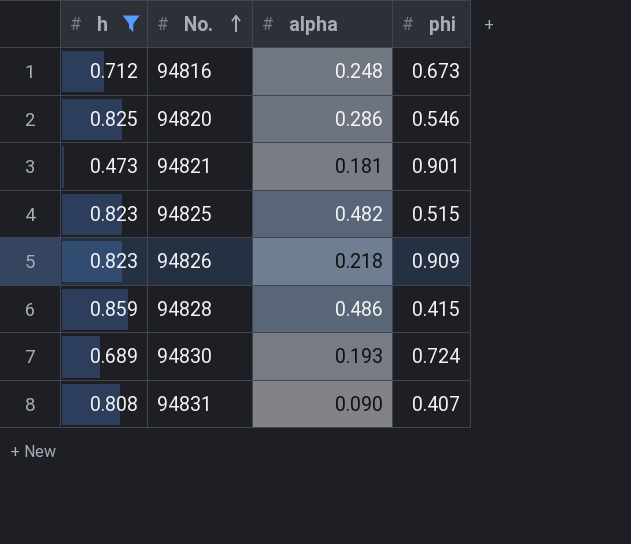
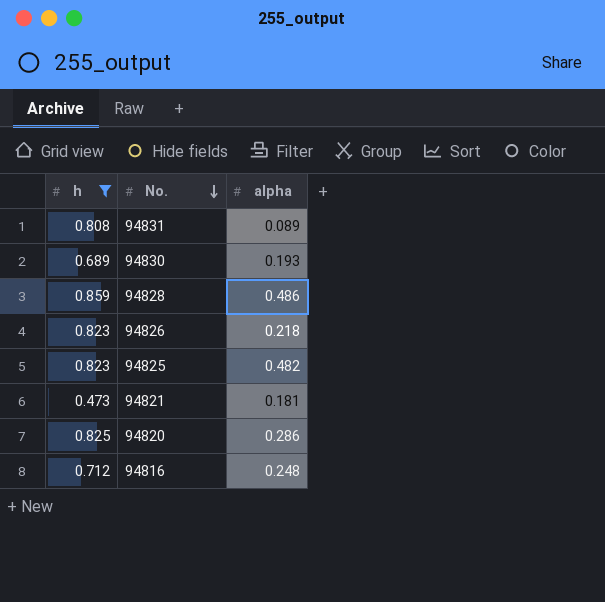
row order: No. ascending -> No. descending
column phi | position: 4 -> none
94831 | alpha: 0.090 -> 0.089

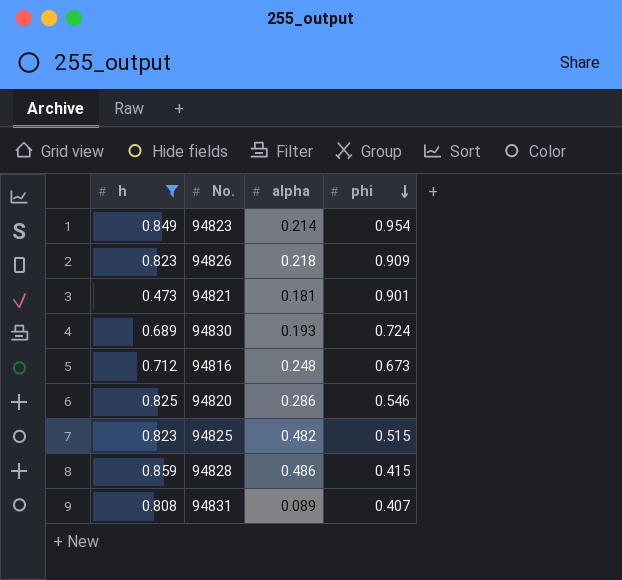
row order: No. descending -> phi descending
column phi | position: none -> 4
row 94823: none -> 0.849 | 0.214 | 0.954

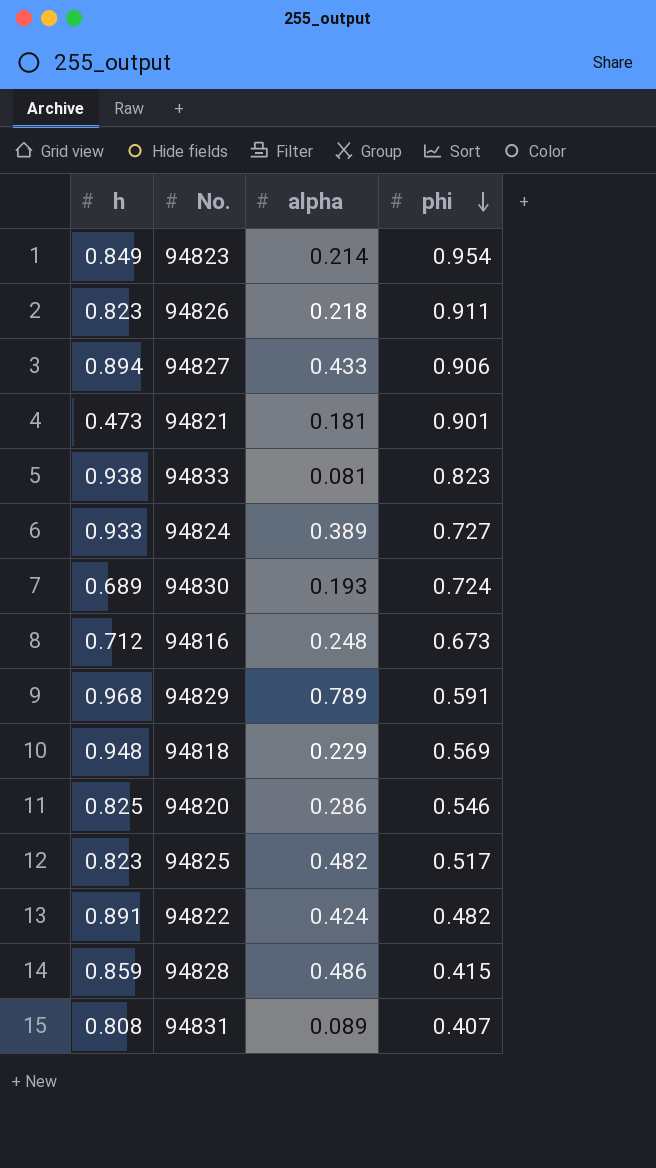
filter: h <= 0.859 -> none
94826 | phi: 0.909 -> 0.911
94825 | phi: 0.515 -> 0.517

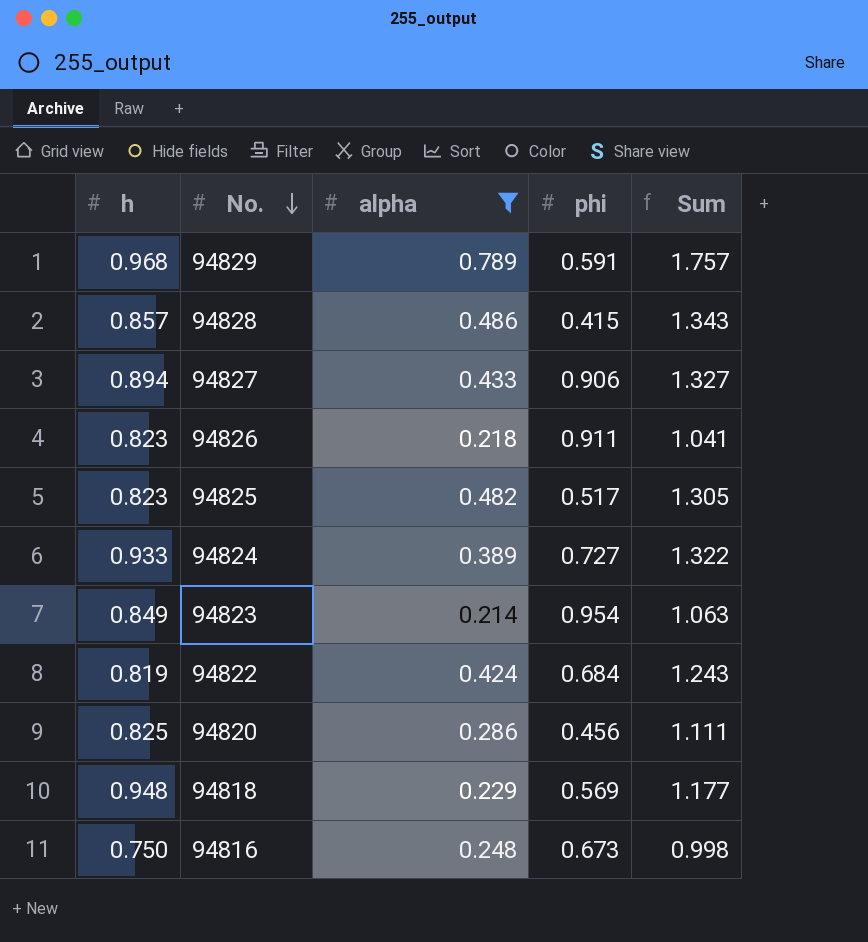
filter: none -> alpha >= 0.214
row order: phi descending -> No. descending
column Sum | formula: none -> [h] + [alpha]
94828 | h: 0.859 -> 0.857
94822 | h: 0.891 -> 0.819
94822 | phi: 0.482 -> 0.684
94820 | phi: 0.546 -> 0.456
94816 | h: 0.712 -> 0.750

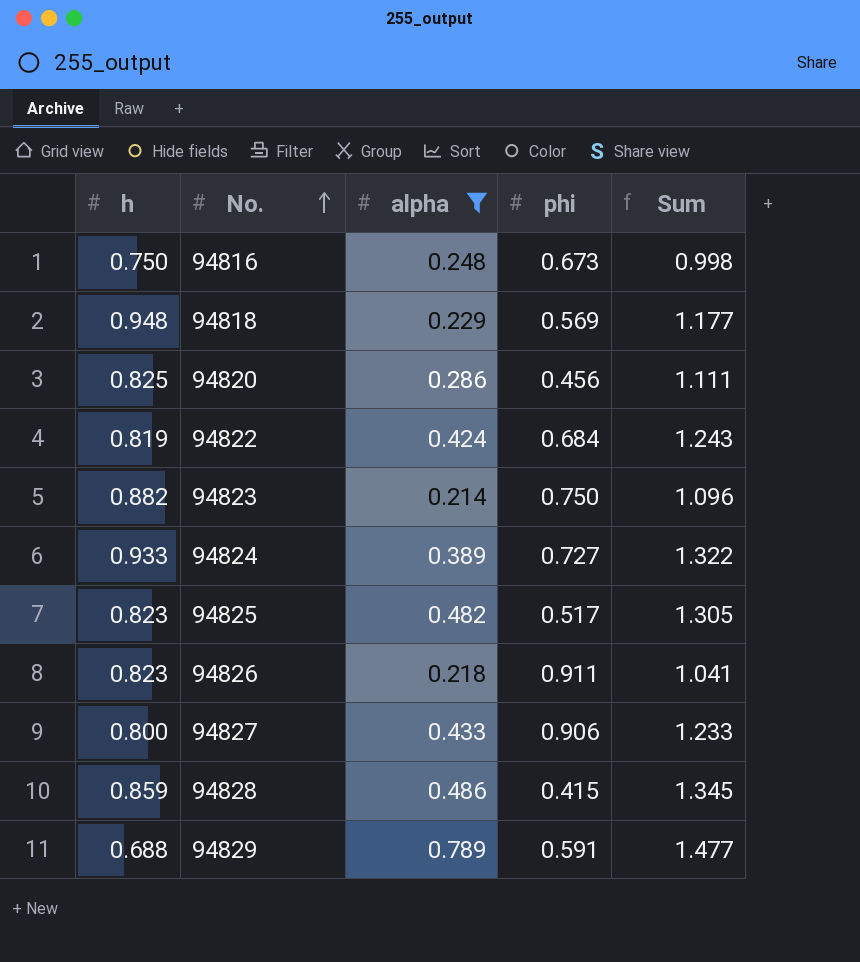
row order: No. descending -> No. ascending
94823 | h: 0.849 -> 0.882
94823 | phi: 0.954 -> 0.750
94823 | Sum: 1.063 -> 1.096
94827 | h: 0.894 -> 0.800
94827 | Sum: 1.327 -> 1.233
94828 | h: 0.857 -> 0.859
94828 | Sum: 1.343 -> 1.345
94829 | h: 0.968 -> 0.688
94829 | Sum: 1.757 -> 1.477

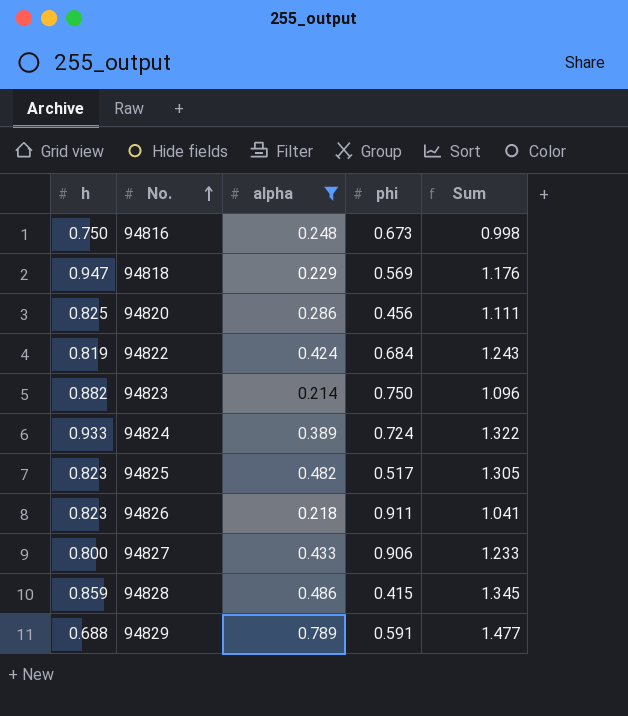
94818 | h: 0.948 -> 0.947
94818 | Sum: 1.177 -> 1.176
94824 | phi: 0.727 -> 0.724

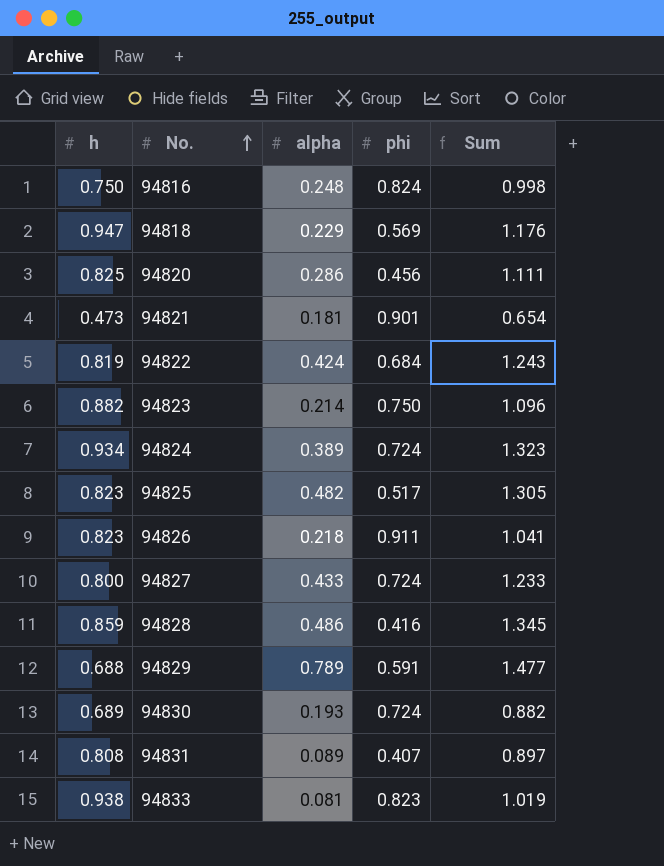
filter: alpha >= 0.214 -> none
94816 | phi: 0.673 -> 0.824
94824 | h: 0.933 -> 0.934
94824 | Sum: 1.322 -> 1.323
94827 | phi: 0.906 -> 0.724
94828 | phi: 0.415 -> 0.416

